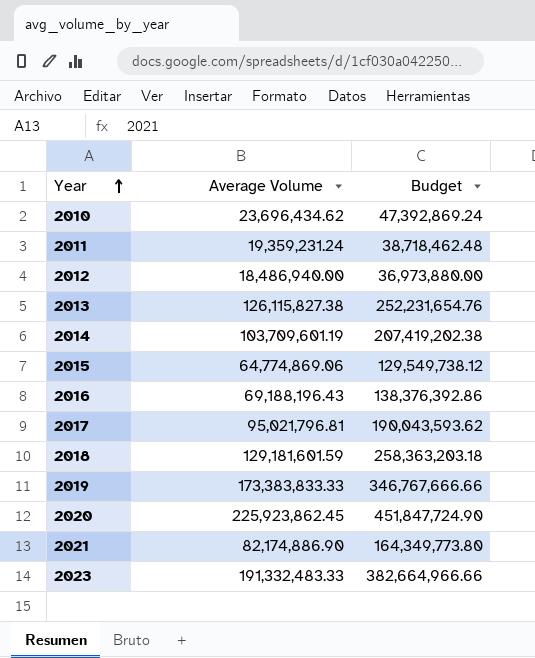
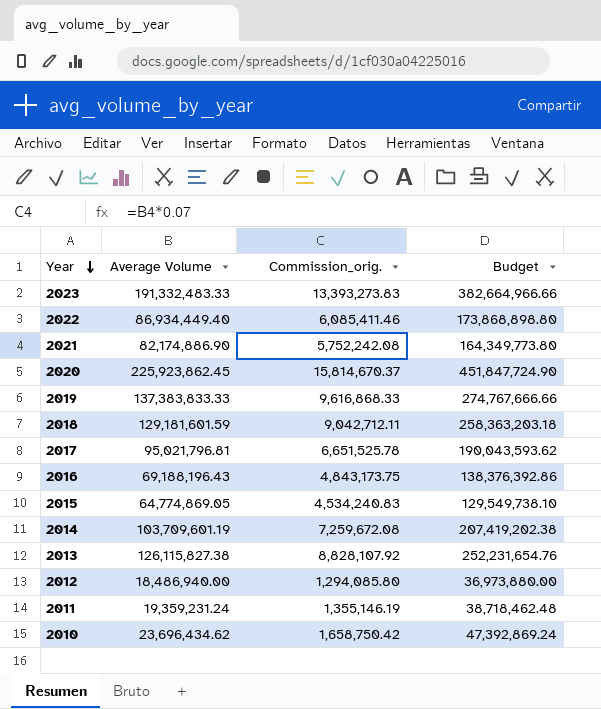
row order: Year ascending -> Year descending
column Commission_orig. | formula: none -> [Average Volume] * 0.07
row 2022: none -> 86,934,449.40 | 6,085,411.46 | 173,868,898.80
2019 | Average Volume: 173,383,833.33 -> 137,383,833.33
2019 | Budget: 346,767,666.66 -> 274,767,666.66
2015 | Average Volume: 64,774,869.06 -> 64,774,869.05
2015 | Budget: 129,549,738.12 -> 129,549,738.10

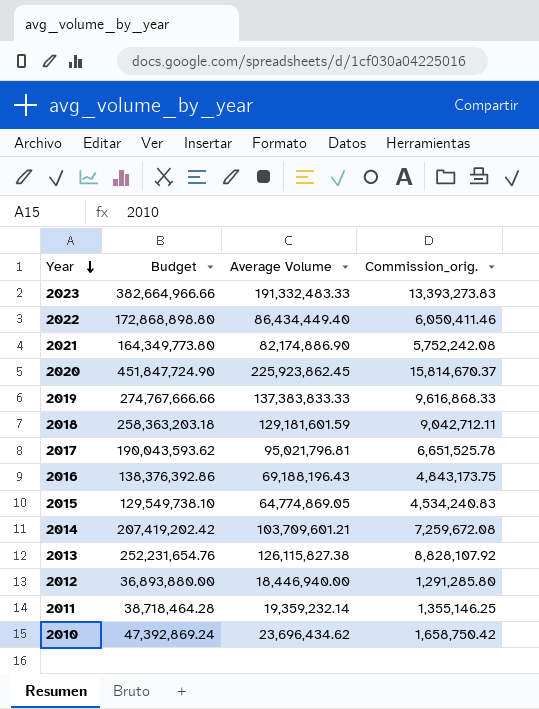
column Budget | position: 4 -> 2
2022 | Budget: 173,868,898.80 -> 172,868,898.80
2022 | Average Volume: 86,934,449.40 -> 86,434,449.40
2022 | Commission_orig.: 6,085,411.46 -> 6,050,411.46
2014 | Budget: 207,419,202.38 -> 207,419,202.42
2014 | Average Volume: 103,709,601.19 -> 103,709,601.21
2012 | Budget: 36,973,880.00 -> 36,893,880.00
2012 | Average Volume: 18,486,940.00 -> 18,446,940.00
2012 | Commission_orig.: 1,294,085.80 -> 1,291,285.80
2011 | Budget: 38,718,462.48 -> 38,718,464.28
2011 | Average Volume: 19,359,231.24 -> 19,359,232.14
2011 | Commission_orig.: 1,355,146.19 -> 1,355,146.25

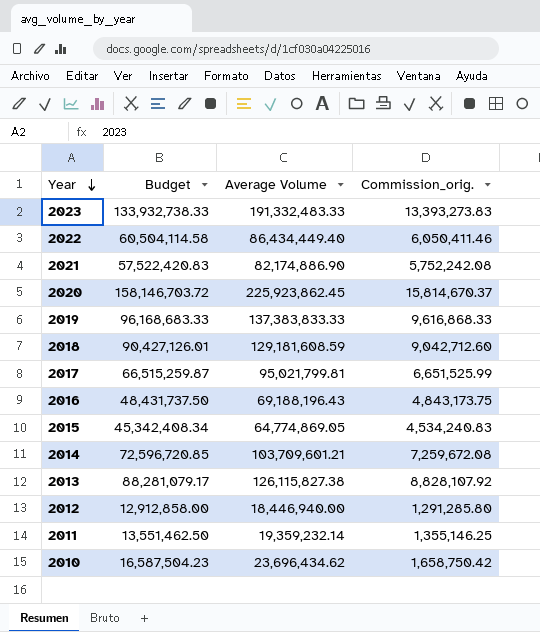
column Budget | formula: [Average Volume] * 2 -> [Average Volume] * 0.7
2018 | Average Volume: 129,181,601.59 -> 129,181,608.59
2018 | Commission_orig.: 9,042,712.11 -> 9,042,712.60
2017 | Average Volume: 95,021,796.81 -> 95,021,799.81
2017 | Commission_orig.: 6,651,525.78 -> 6,651,525.99

